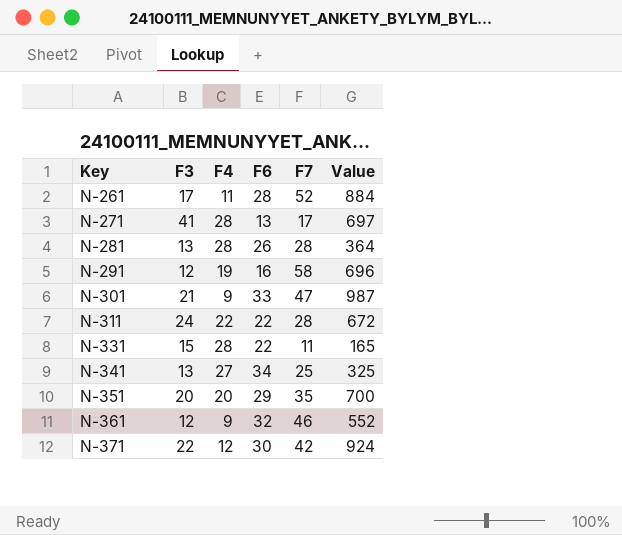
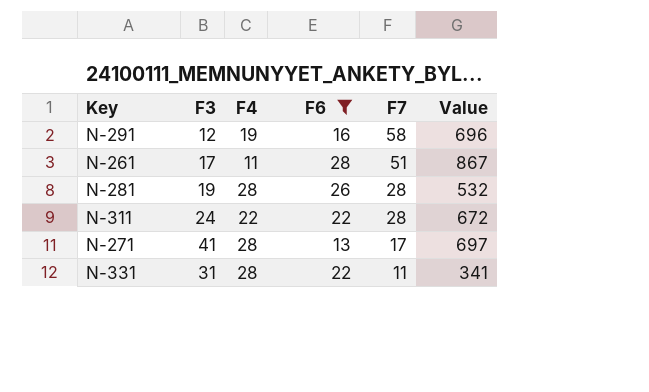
filter: none -> F6 <= 28
row order: Key ascending -> F7 descending
N-261 | F7: 52 -> 51
N-261 | Value: 884 -> 867
N-281 | F3: 13 -> 19
N-281 | Value: 364 -> 532
N-331 | F3: 15 -> 31
N-331 | Value: 165 -> 341

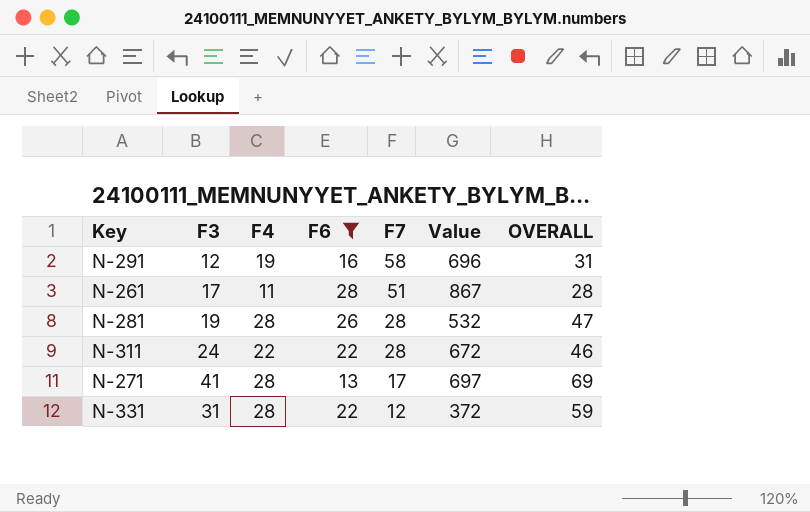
column OVERALL | formula: none -> [F3] + [F4]
N-331 | F7: 11 -> 12
N-331 | Value: 341 -> 372

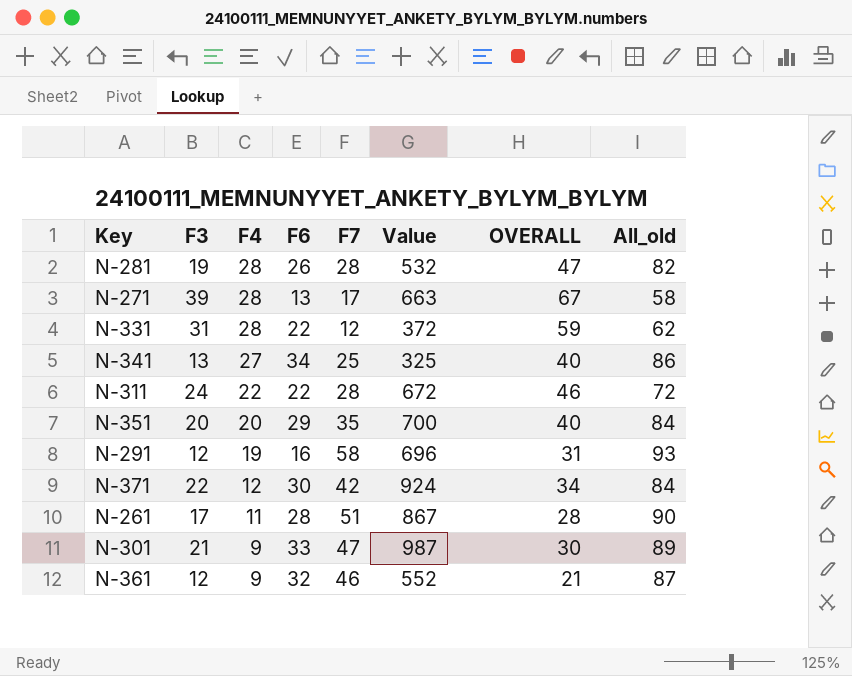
filter: F6 <= 28 -> none
row order: F7 descending -> F4 descending
column All_old | formula: none -> [F4] + [F6] + [F7]
N-271 | F3: 41 -> 39
N-271 | Value: 697 -> 663
N-271 | OVERALL: 69 -> 67

